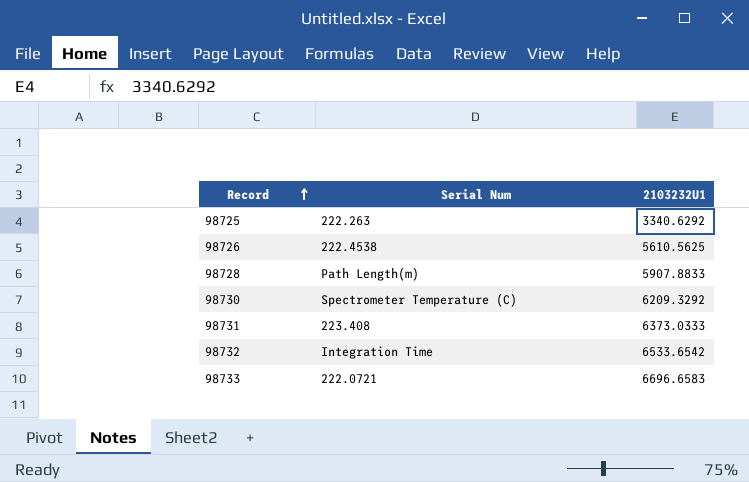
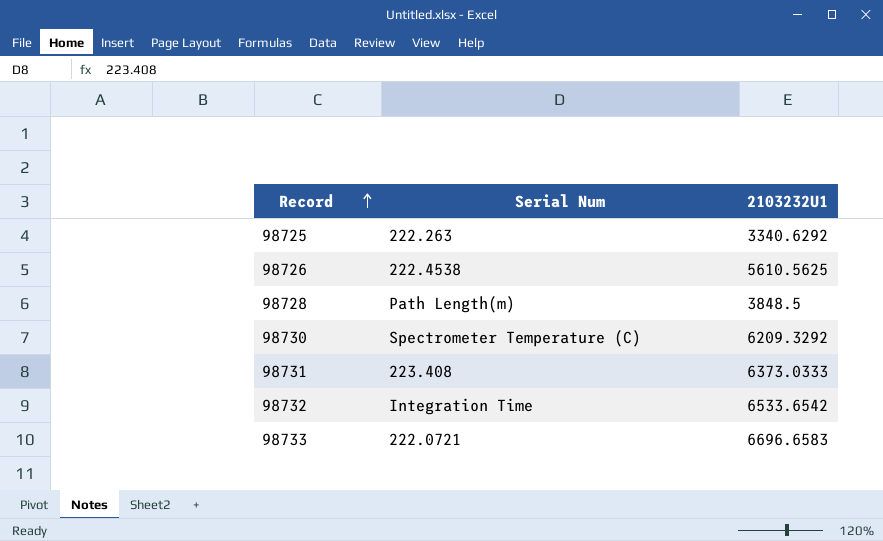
98728 | 2103232U1: 5907.8833 -> 3848.5

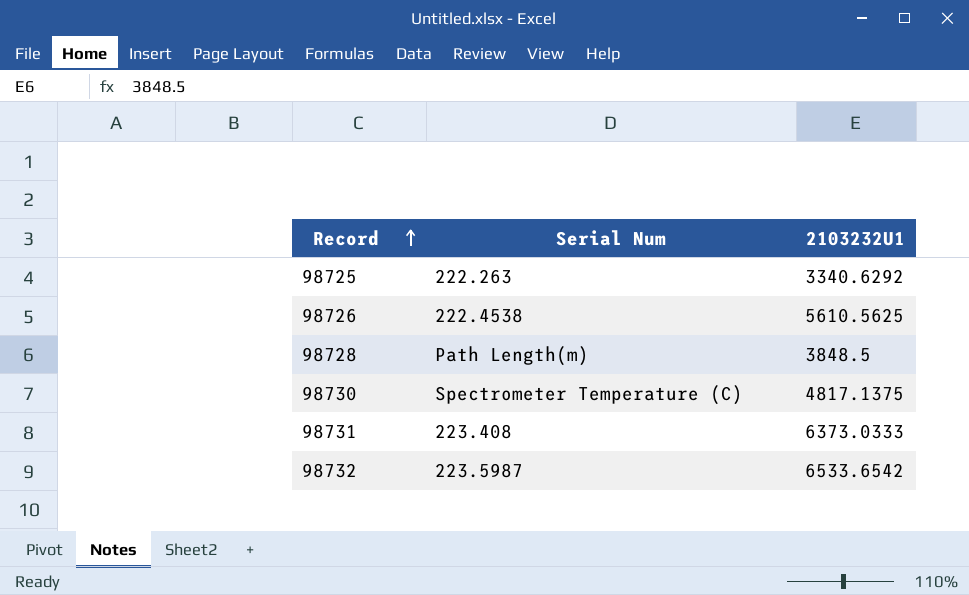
row 98733: 222.0721 | 6696.6583 -> none
98730 | 2103232U1: 6209.3292 -> 4817.1375
98732 | Serial Num: Integration Time -> 223.5987

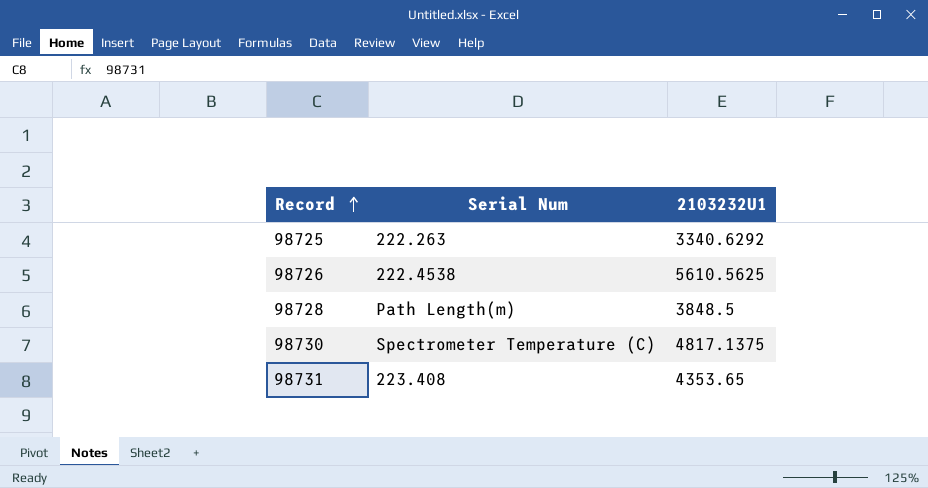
row 98732: 223.5987 | 6533.6542 -> none
98731 | 2103232U1: 6373.0333 -> 4353.65

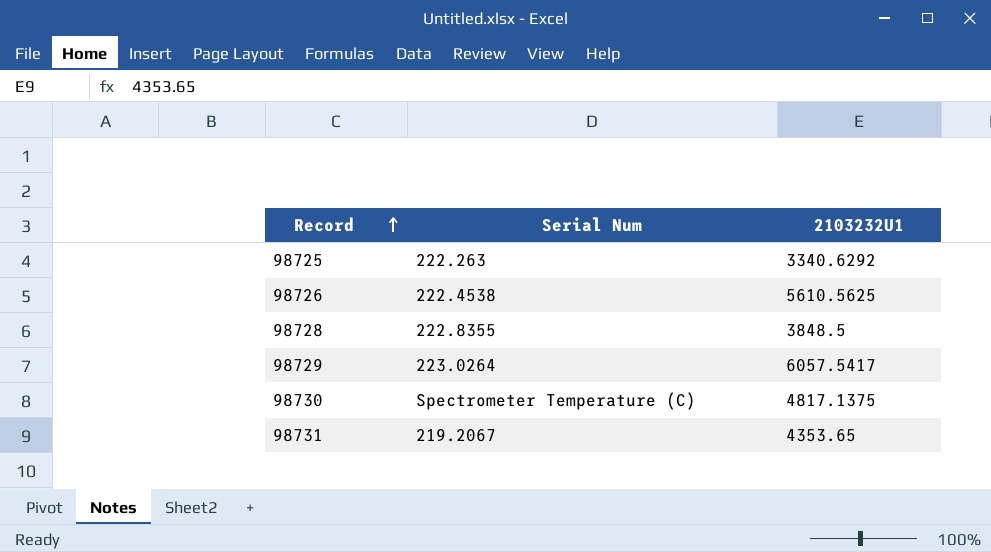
98728 | Serial Num: Path Length(m) -> 222.8355
row 98729: none -> 223.0264 | 6057.5417
98731 | Serial Num: 223.408 -> 219.2067

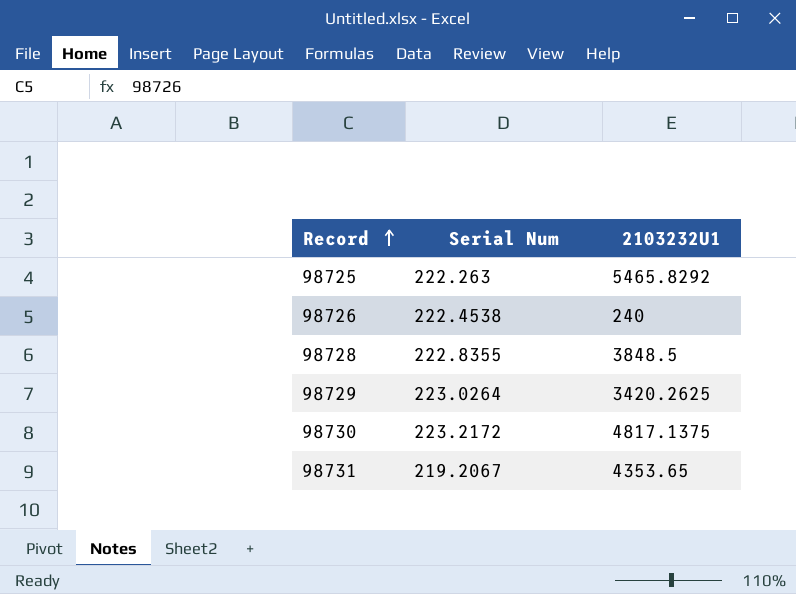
98725 | 2103232U1: 3340.6292 -> 5465.8292
98726 | 2103232U1: 5610.5625 -> 240
98729 | 2103232U1: 6057.5417 -> 3420.2625
98730 | Serial Num: Spectrometer Temperature (C) -> 223.2172

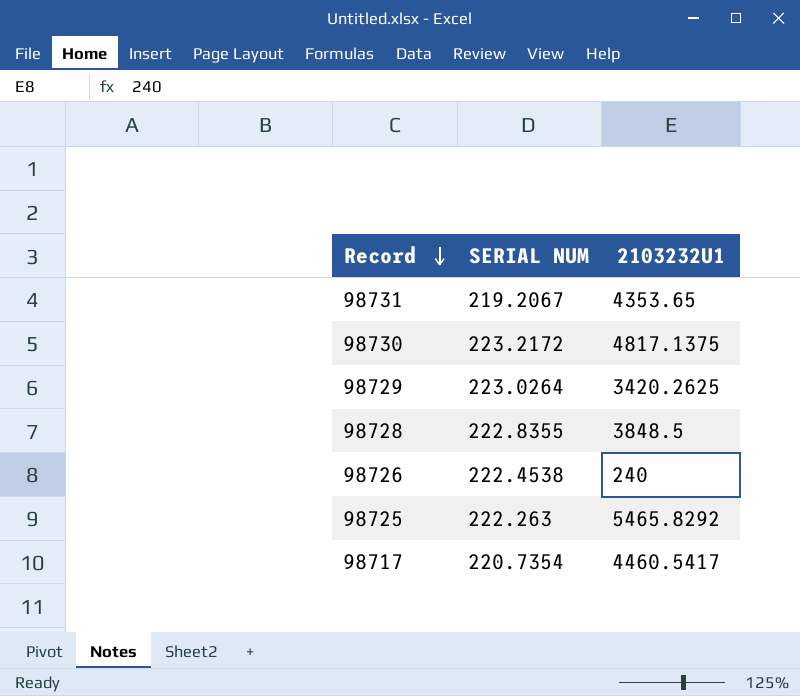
row order: Record ascending -> Record descending
column name: Serial Num -> SERIAL NUM
row 98717: none -> 220.7354 | 4460.5417

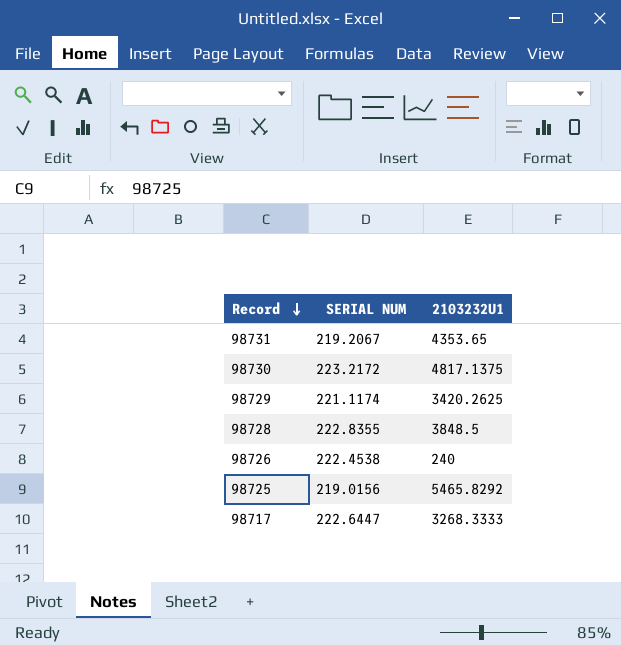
98729 | SERIAL NUM: 223.0264 -> 221.1174
98725 | SERIAL NUM: 222.263 -> 219.0156
98717 | SERIAL NUM: 220.7354 -> 222.6447
98717 | 2103232U1: 4460.5417 -> 3268.3333

